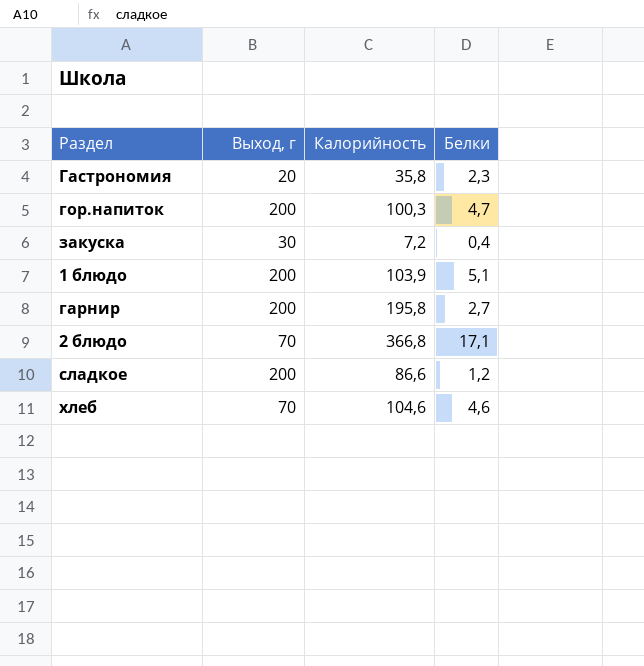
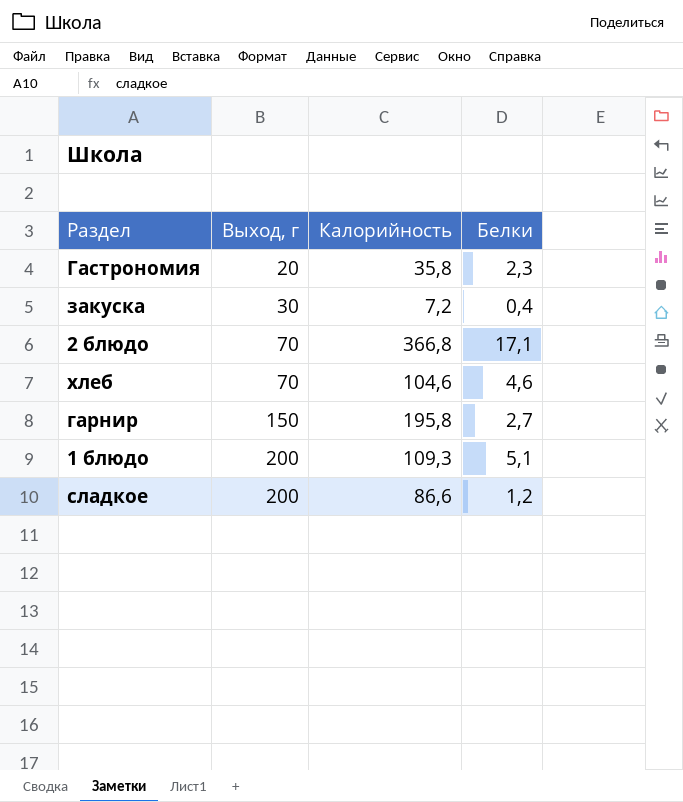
row order: none -> Выход, г ascending
row гор.напиток: 200 | 100,3 | 4,7 -> none
гарнир | Выход, г: 200 -> 150
1 блюдо | Калорийность: 103,9 -> 109,3

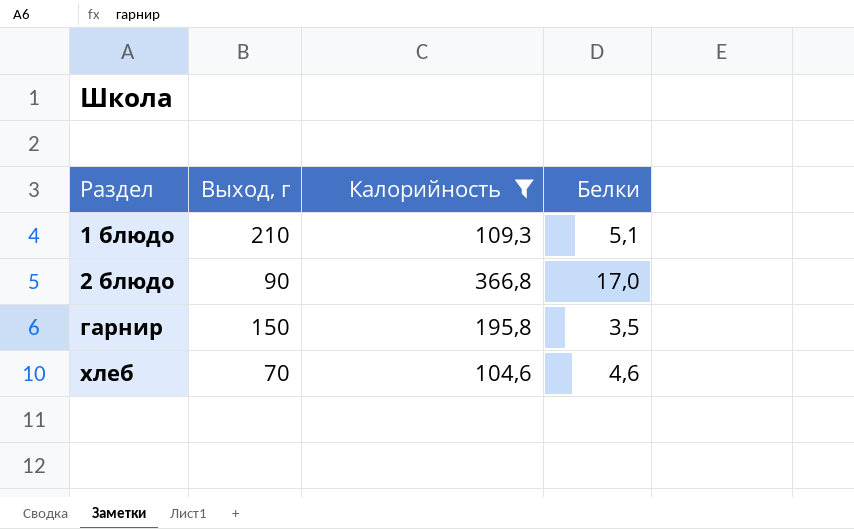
filter: none -> Калорийность >= 104,6
row order: Выход, г ascending -> Раздел ascending
1 блюдо | Выход, г: 200 -> 210
2 блюдо | Выход, г: 70 -> 90
2 блюдо | Белки: 17,1 -> 17,0
гарнир | Белки: 2,7 -> 3,5

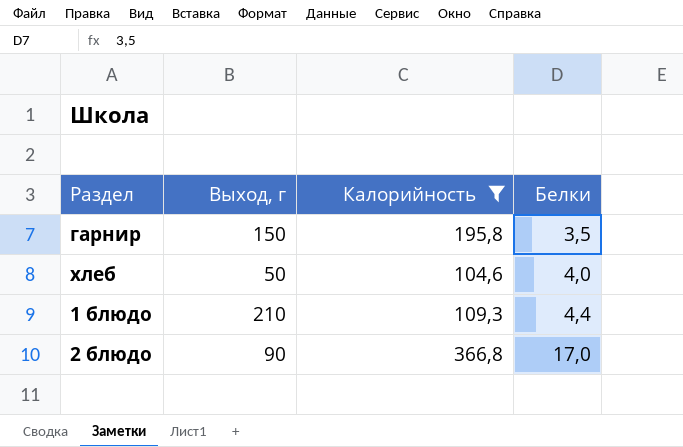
row order: Раздел ascending -> Белки ascending
хлеб | Выход, г: 70 -> 50
хлеб | Белки: 4,6 -> 4,0
1 блюдо | Белки: 5,1 -> 4,4

